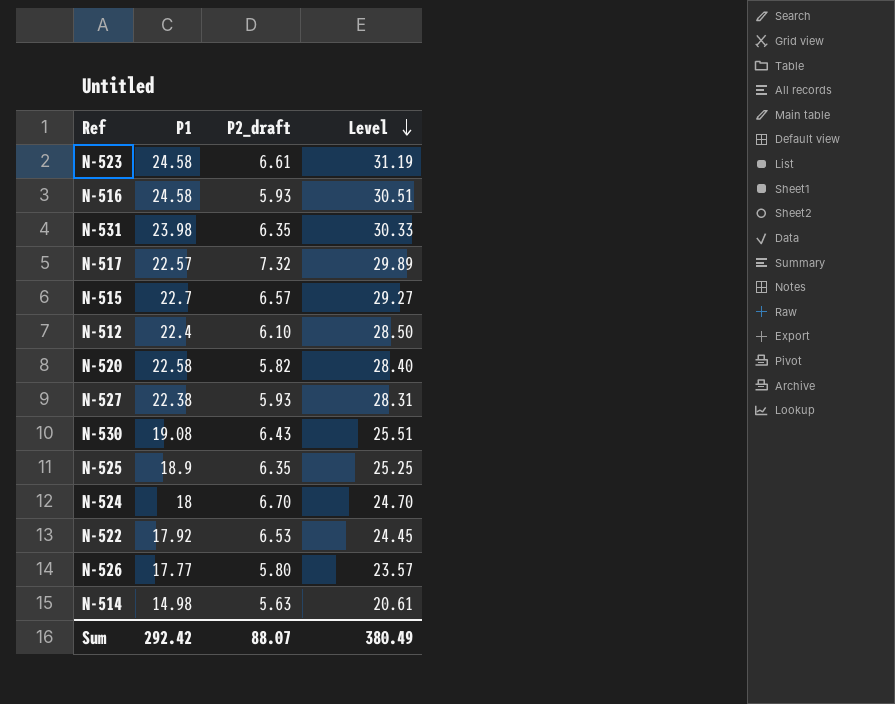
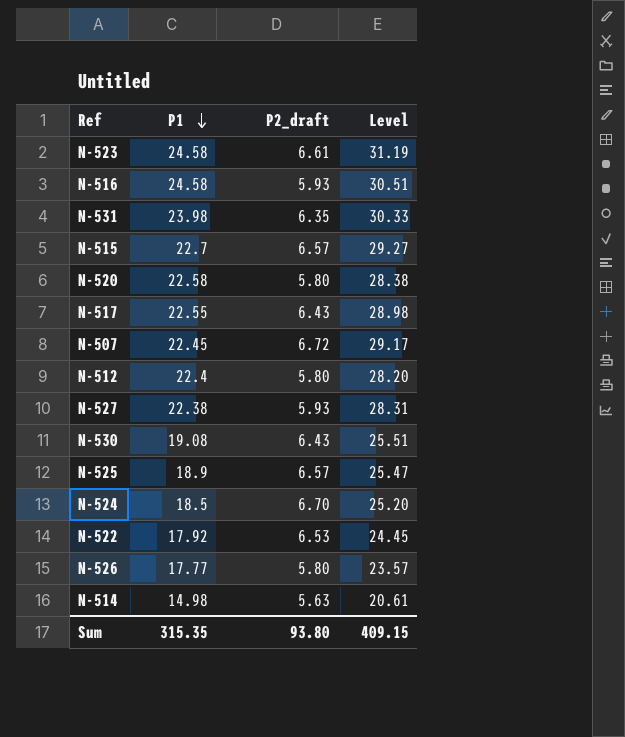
row order: Level descending -> P1 descending
N-520 | P2_draft: 5.82 -> 5.80
N-520 | Level: 28.40 -> 28.38
N-517 | P1: 22.57 -> 22.55
N-517 | P2_draft: 7.32 -> 6.43
N-517 | Level: 29.89 -> 28.98
row N-507: none -> 22.45 | 6.72 | 29.17
N-512 | P2_draft: 6.10 -> 5.80
N-512 | Level: 28.50 -> 28.20
N-525 | P2_draft: 6.35 -> 6.57
N-525 | Level: 25.25 -> 25.47
N-524 | P1: 18 -> 18.5
N-524 | Level: 24.70 -> 25.20
Sum | P1: 292.42 -> 315.35
Sum | P2_draft: 88.07 -> 93.80
Sum | Level: 380.49 -> 409.15

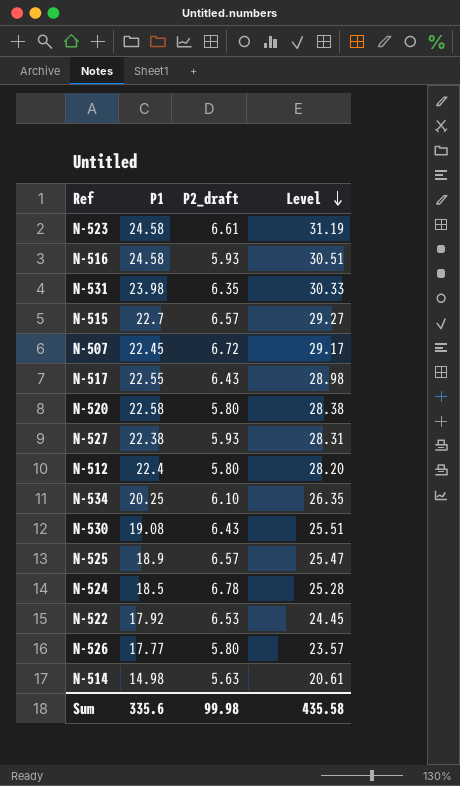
row order: P1 descending -> Level descending
row N-534: none -> 20.25 | 6.10 | 26.35
N-524 | P2_draft: 6.70 -> 6.78
N-524 | Level: 25.20 -> 25.28
Sum | P1: 315.35 -> 335.6
Sum | P2_draft: 93.80 -> 99.98
Sum | Level: 409.15 -> 435.58

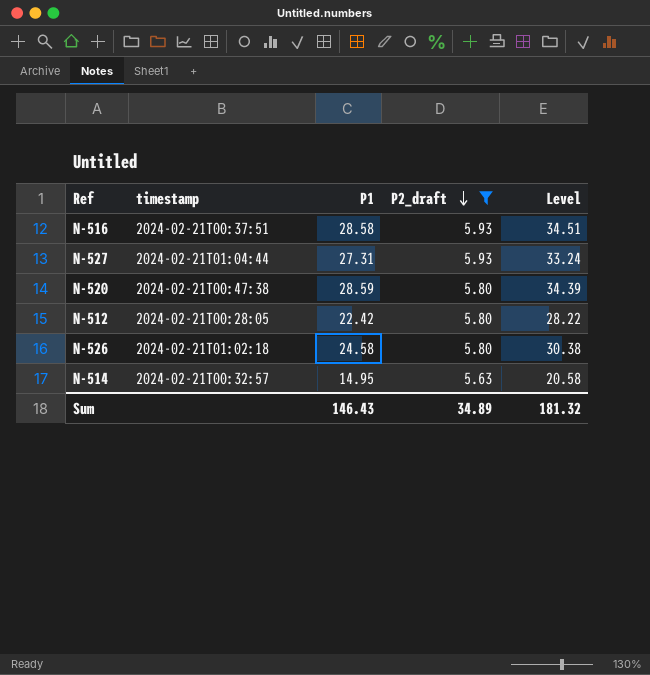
filter: none -> P2_draft <= 5.93
row order: Level descending -> P2_draft descending
column timestamp | position: none -> 2
N-516 | P1: 24.58 -> 28.58
N-516 | Level: 30.51 -> 34.51
N-527 | P1: 22.38 -> 27.31
N-527 | Level: 28.31 -> 33.24
N-520 | P1: 22.58 -> 28.59
N-520 | Level: 28.38 -> 34.39
N-512 | P1: 22.4 -> 22.42
N-512 | Level: 28.20 -> 28.22
N-526 | P1: 17.77 -> 24.58
N-526 | Level: 23.57 -> 30.38
N-514 | P1: 14.98 -> 14.95
N-514 | Level: 20.61 -> 20.58
Sum | P1: 335.6 -> 146.43
Sum | P2_draft: 99.98 -> 34.89
Sum | Level: 435.58 -> 181.32

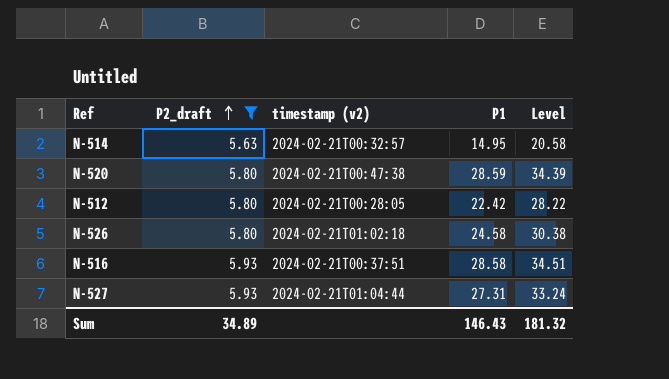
row order: P2_draft descending -> P2_draft ascending
column P2_draft | position: 4 -> 2
column name: timestamp -> timestamp (v2)

